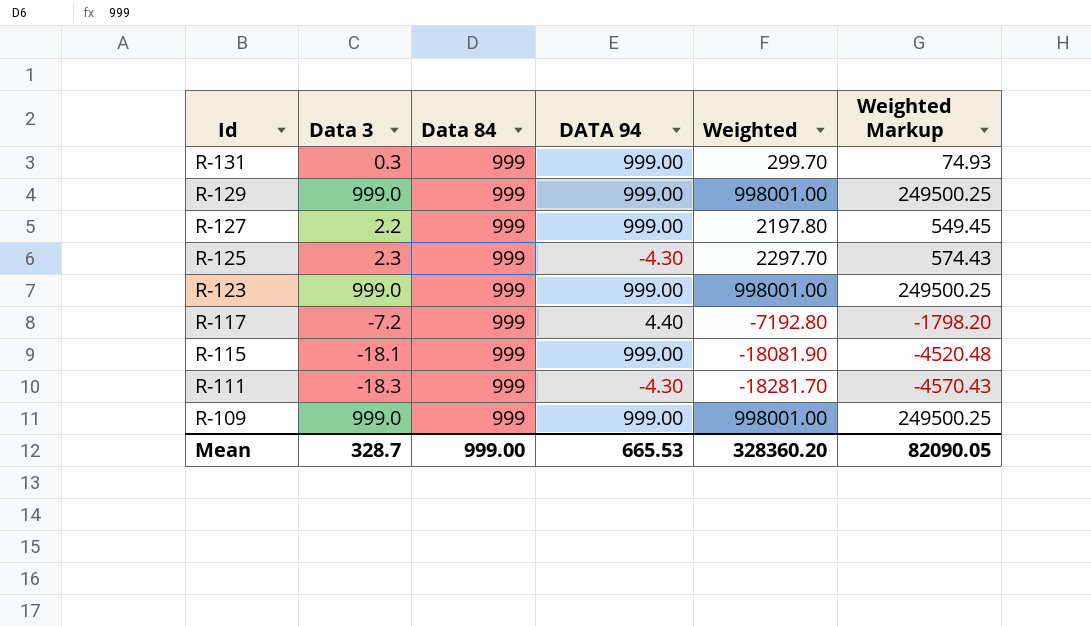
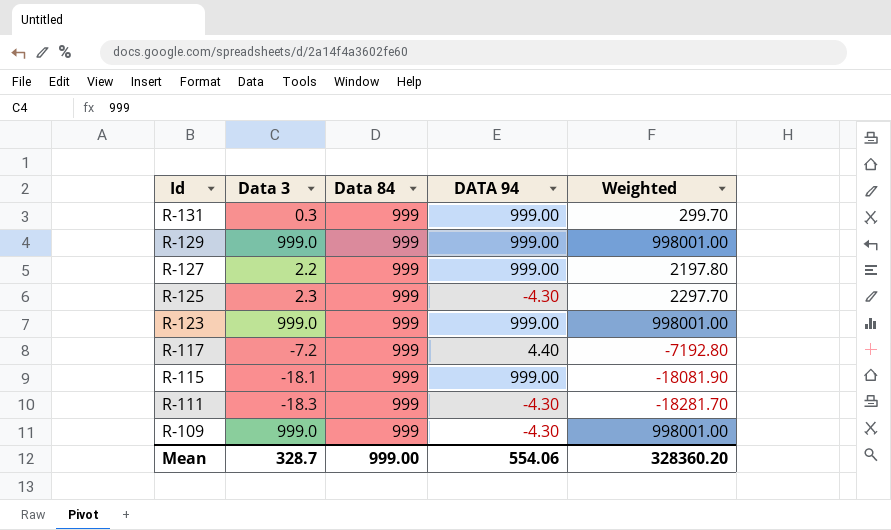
column Weighted Markup | formula: [Weighted] * 0.25 -> none
R-109 | DATA 94: 999.00 -> -4.30
Mean | DATA 94: 665.53 -> 554.06

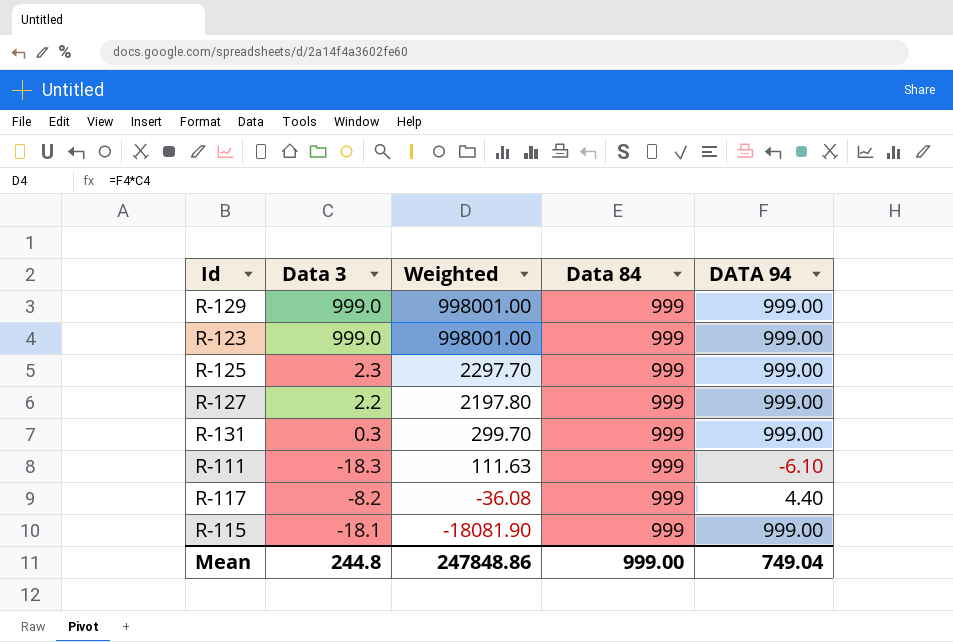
row order: Id descending -> Weighted descending
column Weighted | formula: [Data 3] * [Data 84] -> [Data 3] * [DATA 94]
column Weighted | position: 5 -> 3
row R-109: 999.0 | 999 | -4.30 | 998001.00 -> none
R-125 | DATA 94: -4.30 -> 999.00
R-111 | DATA 94: -4.30 -> -6.10
R-117 | Data 3: -7.2 -> -8.2
Mean | Data 3: 328.7 -> 244.8
Mean | Weighted: 328360.20 -> 247848.86
Mean | DATA 94: 554.06 -> 749.04

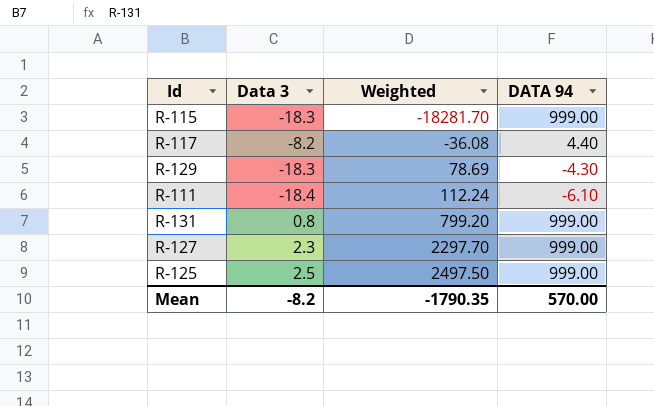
row order: Weighted descending -> Weighted ascending
column Data 84 | position: 4 -> none
row R-123: 999.0 | 998001.00 | 999 | 999.00 -> none
R-115 | Data 3: -18.1 -> -18.3
R-115 | Weighted: -18081.90 -> -18281.70
R-129 | Data 3: 999.0 -> -18.3
R-129 | Weighted: 998001.00 -> 78.69
R-129 | DATA 94: 999.00 -> -4.30
R-111 | Data 3: -18.3 -> -18.4
R-111 | Weighted: 111.63 -> 112.24
R-131 | Data 3: 0.3 -> 0.8
R-131 | Weighted: 299.70 -> 799.20
R-127 | Data 3: 2.2 -> 2.3
R-127 | Weighted: 2197.80 -> 2297.70
R-125 | Data 3: 2.3 -> 2.5
R-125 | Weighted: 2297.70 -> 2497.50
Mean | Data 3: 244.8 -> -8.2
Mean | Weighted: 247848.86 -> -1790.35
Mean | DATA 94: 749.04 -> 570.00

